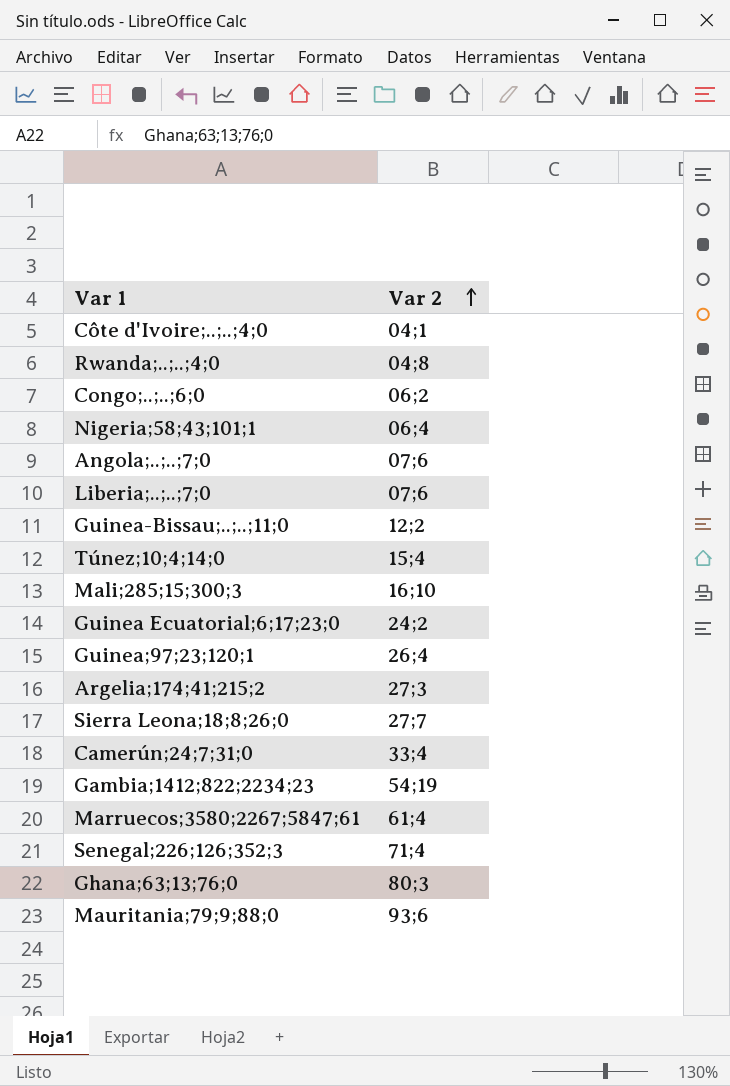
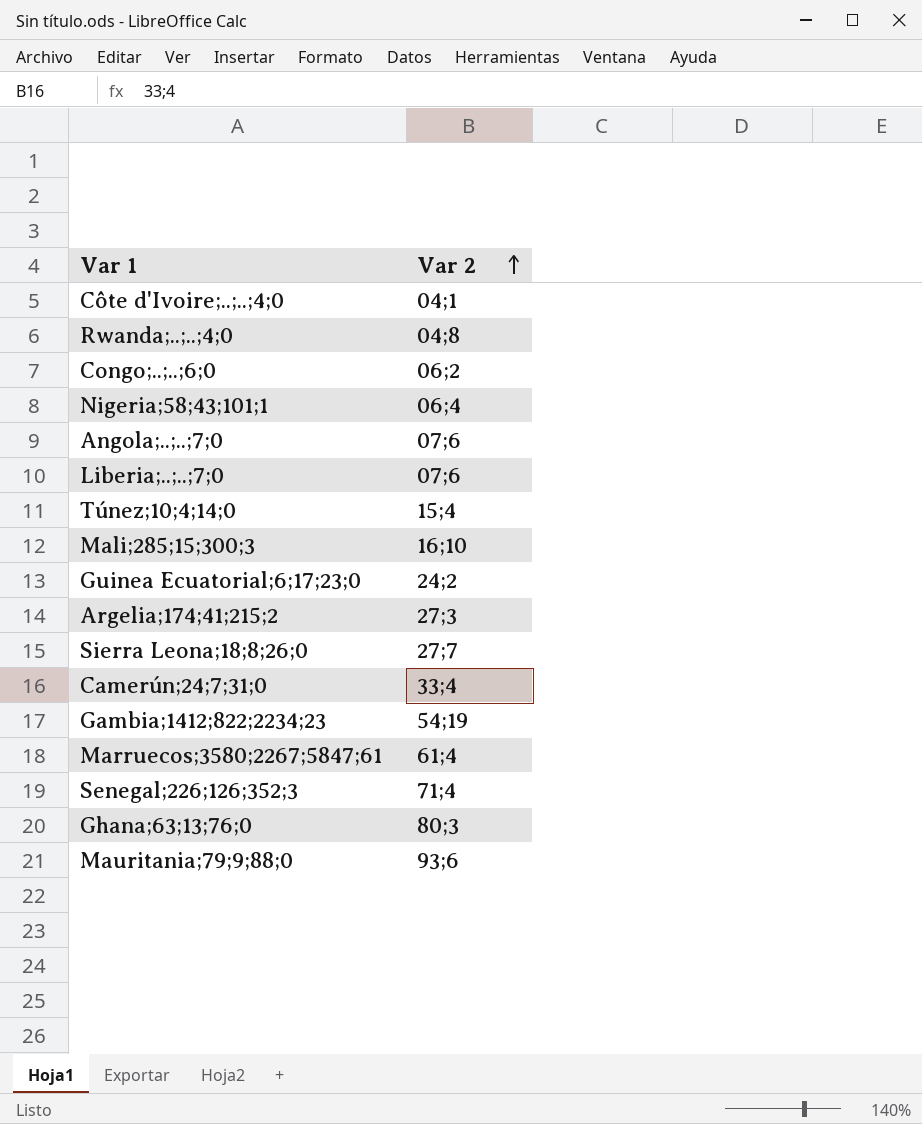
row Guinea-Bissau;..;..;11;0: 12;2 -> none
row Guinea;97;23;120;1: 26;4 -> none

